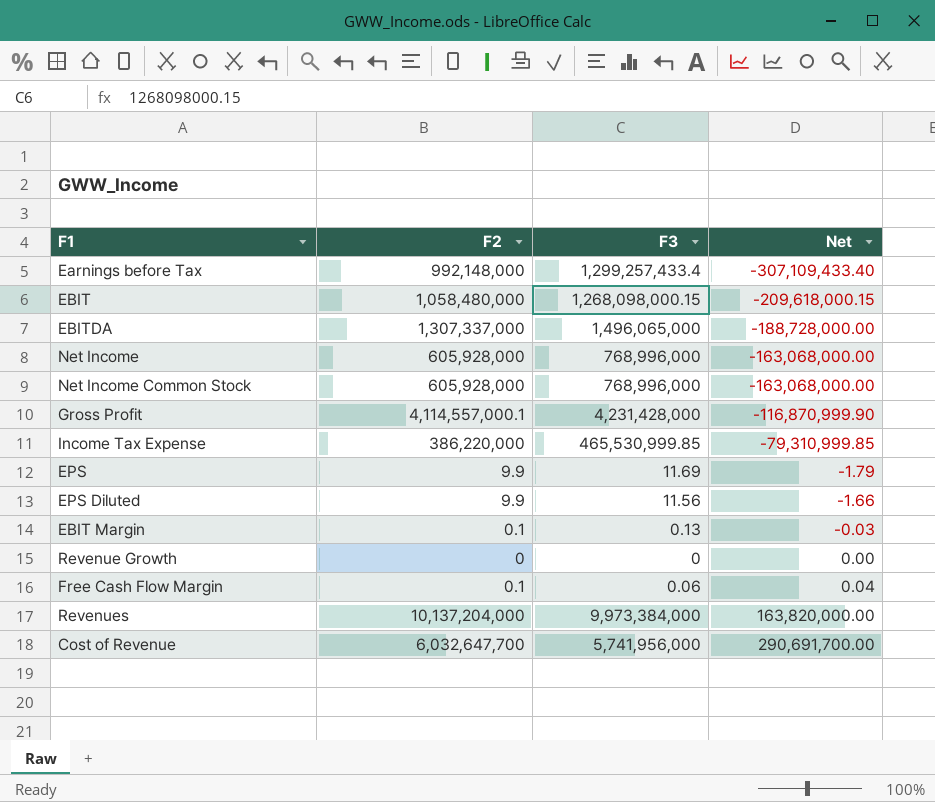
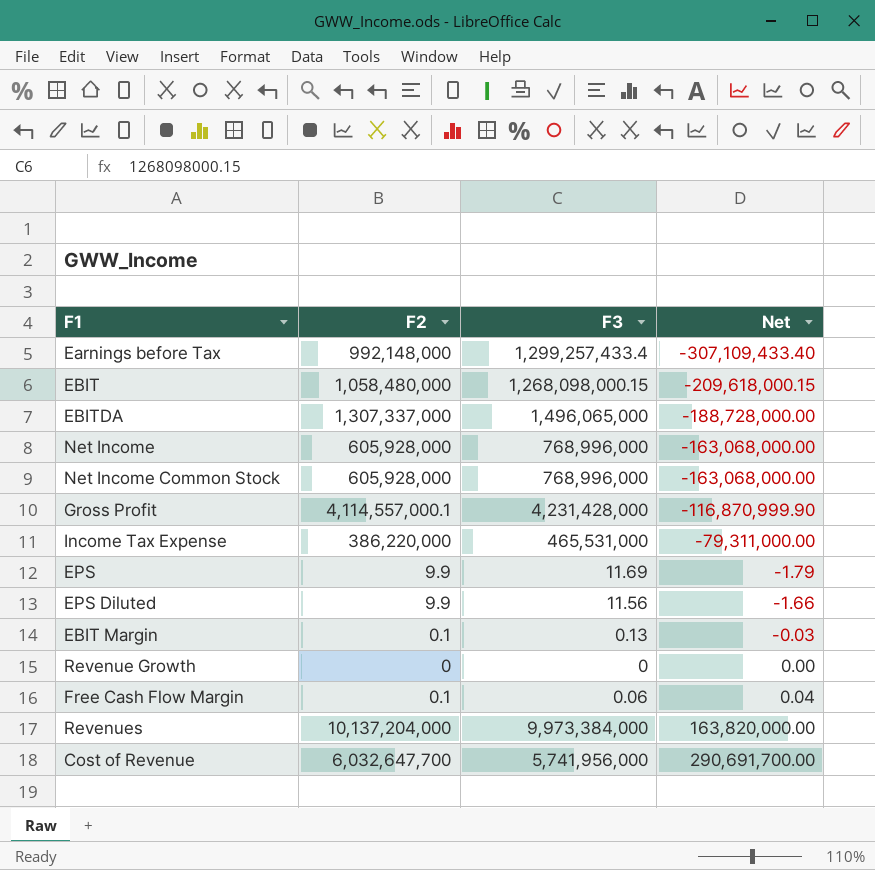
Income Tax Expense | F3: 465,530,999.85 -> 465,531,000
Income Tax Expense | Net: -79,310,999.85 -> -79,311,000.00

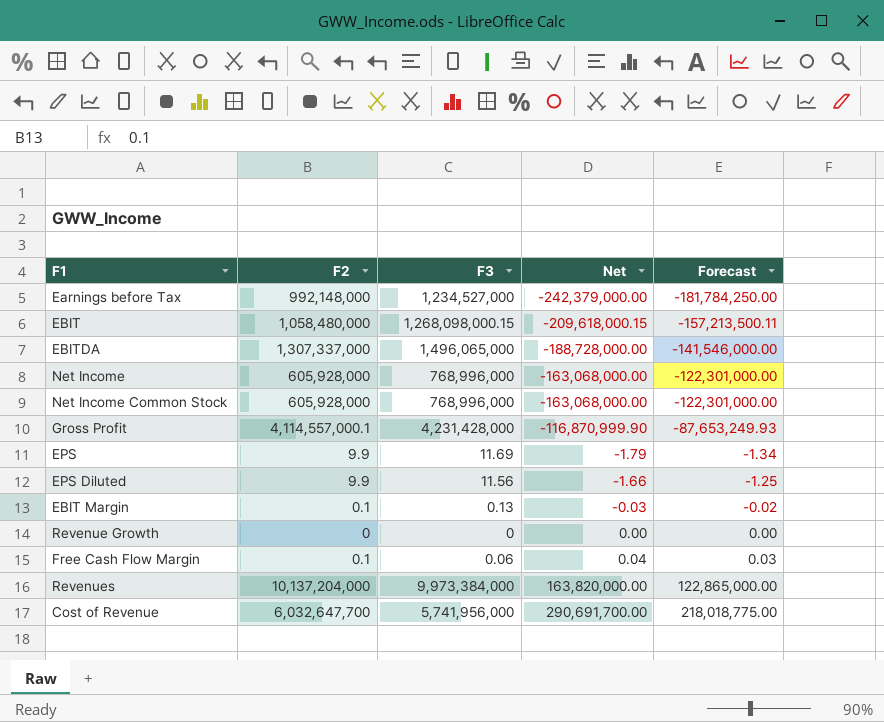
column Forecast | formula: none -> [Net] * 0.75
row Income Tax Expense: 386,220,000 | 465,531,000 | -79,311,000.00 -> none
Earnings before Tax | F3: 1,299,257,433.4 -> 1,234,527,000
Earnings before Tax | Net: -307,109,433.40 -> -242,379,000.00

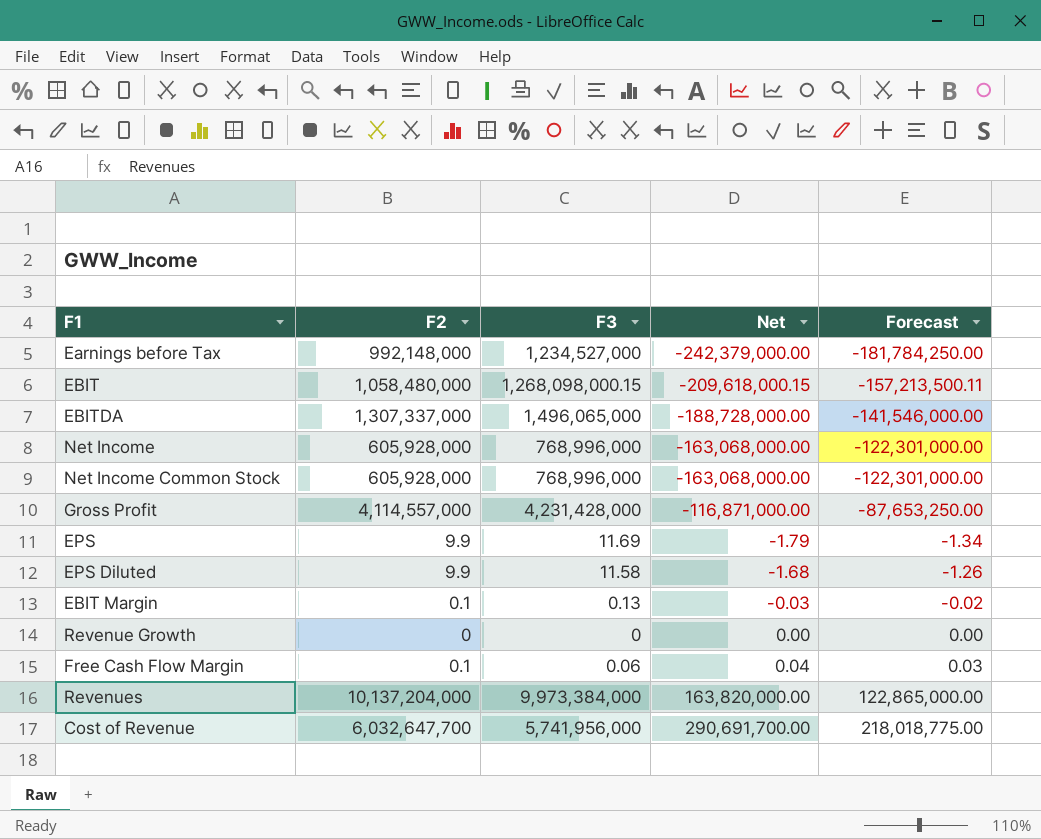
Gross Profit | F2: 4,114,557,000.1 -> 4,114,557,000
Gross Profit | Net: -116,870,999.90 -> -116,871,000.00
Gross Profit | Forecast: -87,653,249.93 -> -87,653,250.00
EPS Diluted | F3: 11.56 -> 11.58
EPS Diluted | Net: -1.66 -> -1.68
EPS Diluted | Forecast: -1.25 -> -1.26

